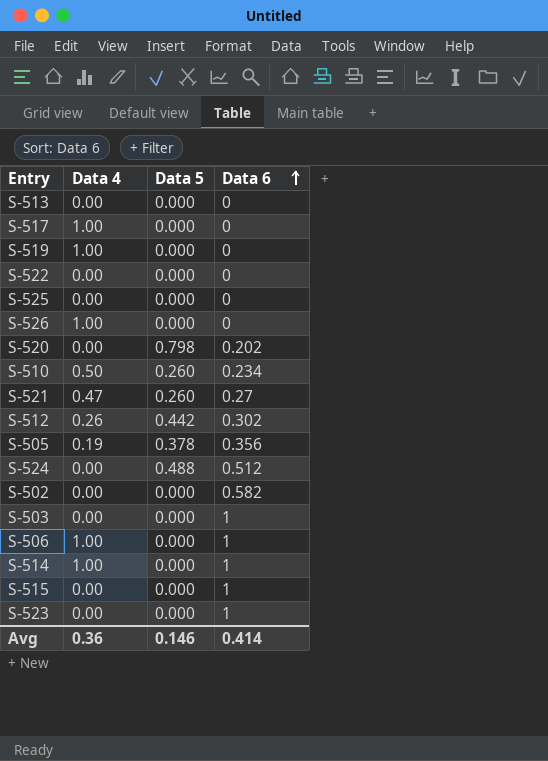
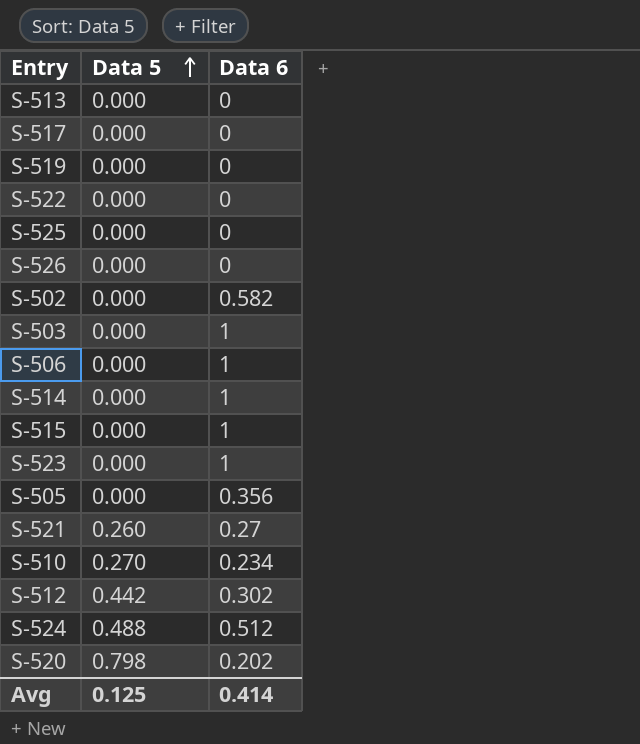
row order: Data 6 ascending -> Data 5 ascending
column Data 4 | position: 2 -> none
S-505 | Data 5: 0.378 -> 0.000
S-510 | Data 5: 0.260 -> 0.270
Avg | Data 5: 0.146 -> 0.125

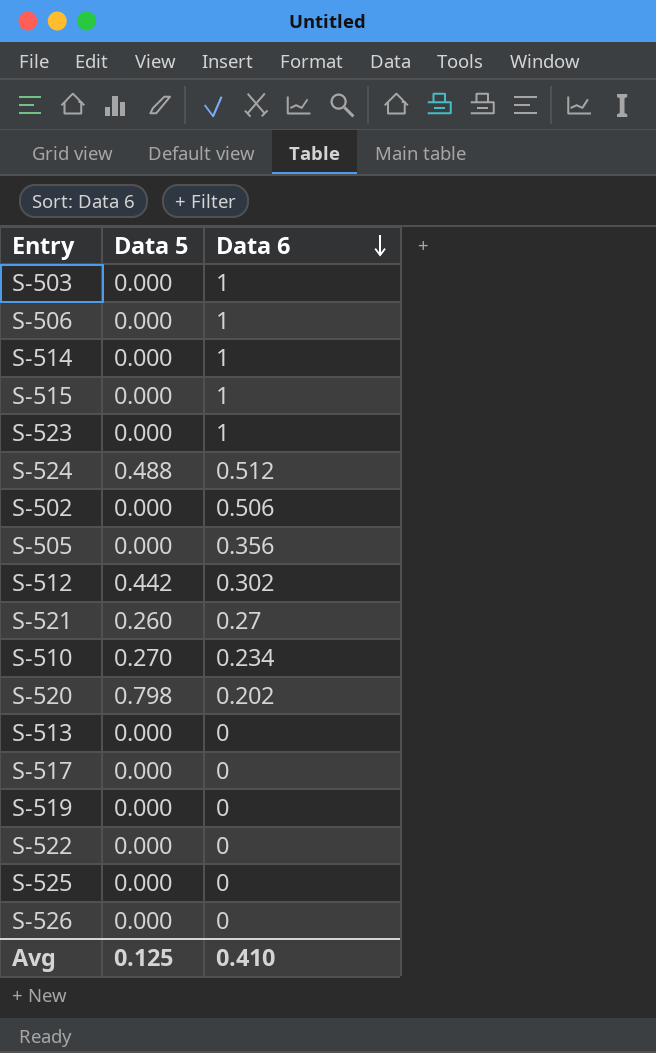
row order: Data 5 ascending -> Data 6 descending
S-502 | Data 6: 0.582 -> 0.506
Avg | Data 6: 0.414 -> 0.410

